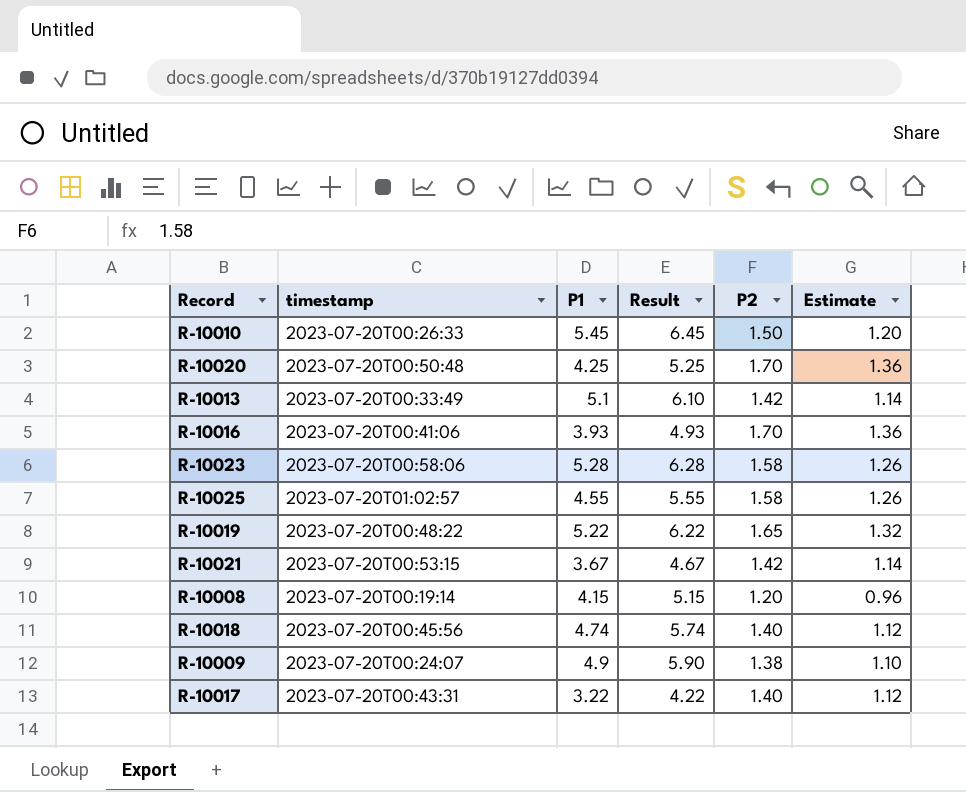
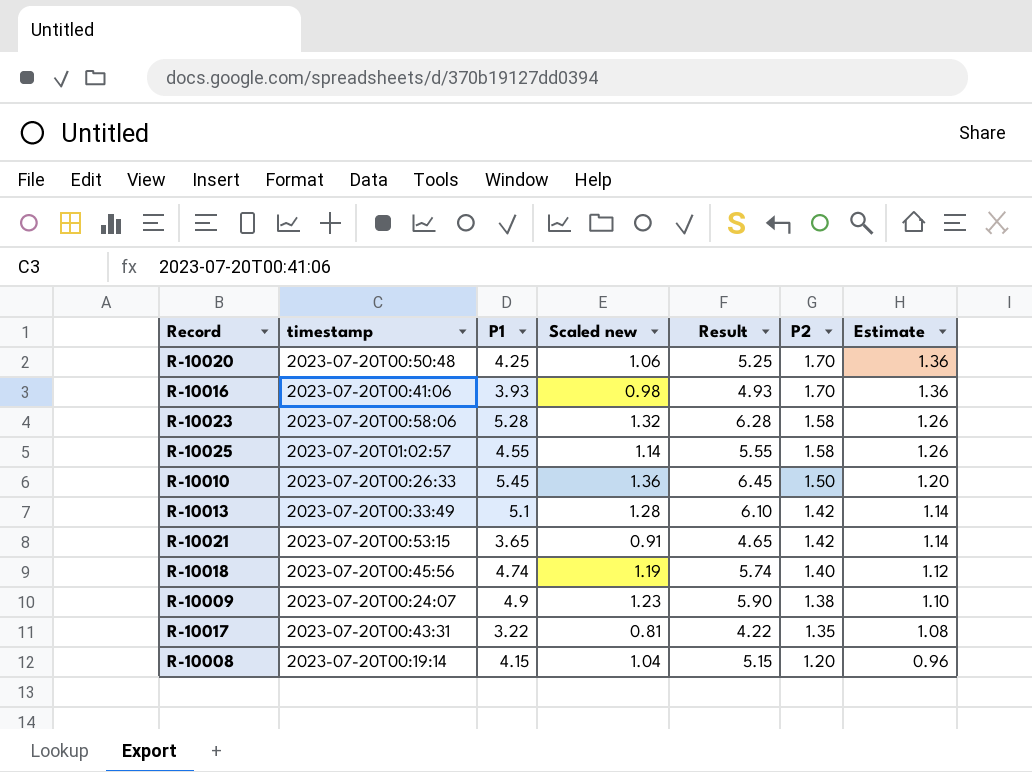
row order: none -> P2 descending
column Scaled new | formula: none -> [P1] * 0.25
row R-10019: 2023-07-20T00:48:22 | 5.22 | 6.22 | 1.65 | 1.32 -> none
R-10021 | P1: 3.67 -> 3.65
R-10021 | Result: 4.67 -> 4.65
R-10017 | P2: 1.40 -> 1.35
R-10017 | Estimate: 1.12 -> 1.08

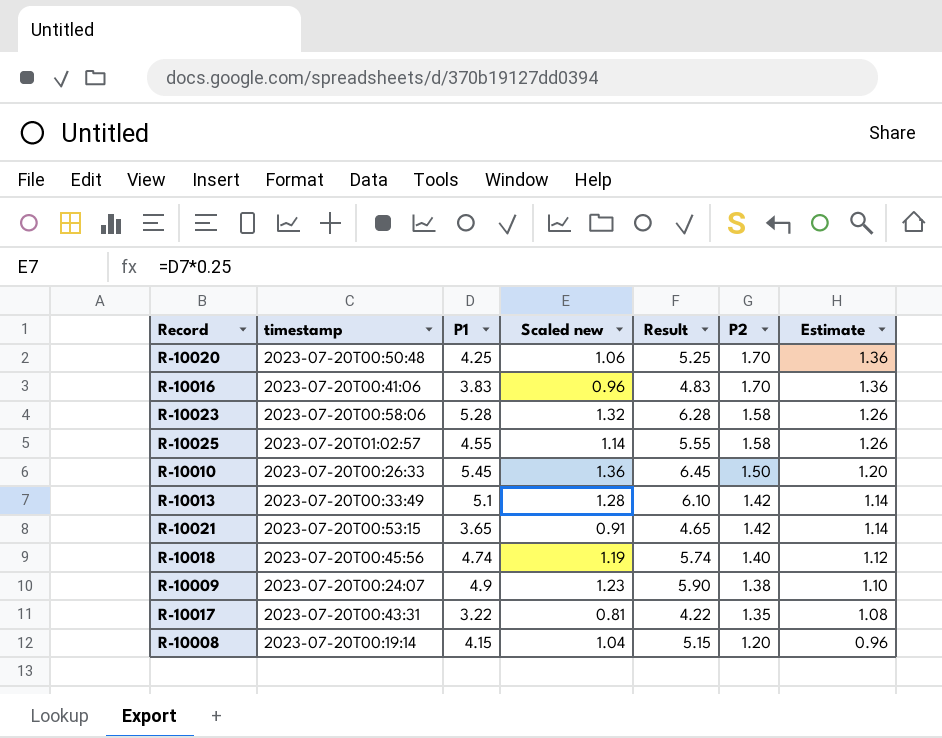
R-10016 | P1: 3.93 -> 3.83
R-10016 | Scaled new: 0.98 -> 0.96
R-10016 | Result: 4.93 -> 4.83

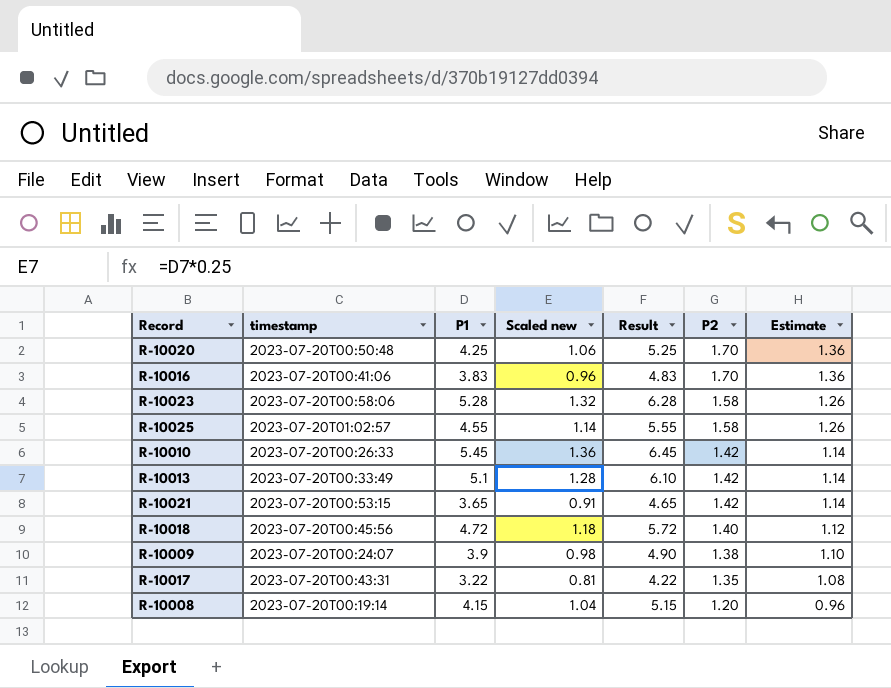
R-10010 | P2: 1.50 -> 1.42
R-10010 | Estimate: 1.20 -> 1.14
R-10018 | P1: 4.74 -> 4.72
R-10018 | Scaled new: 1.19 -> 1.18
R-10018 | Result: 5.74 -> 5.72
R-10009 | P1: 4.9 -> 3.9
R-10009 | Scaled new: 1.23 -> 0.98
R-10009 | Result: 5.90 -> 4.90

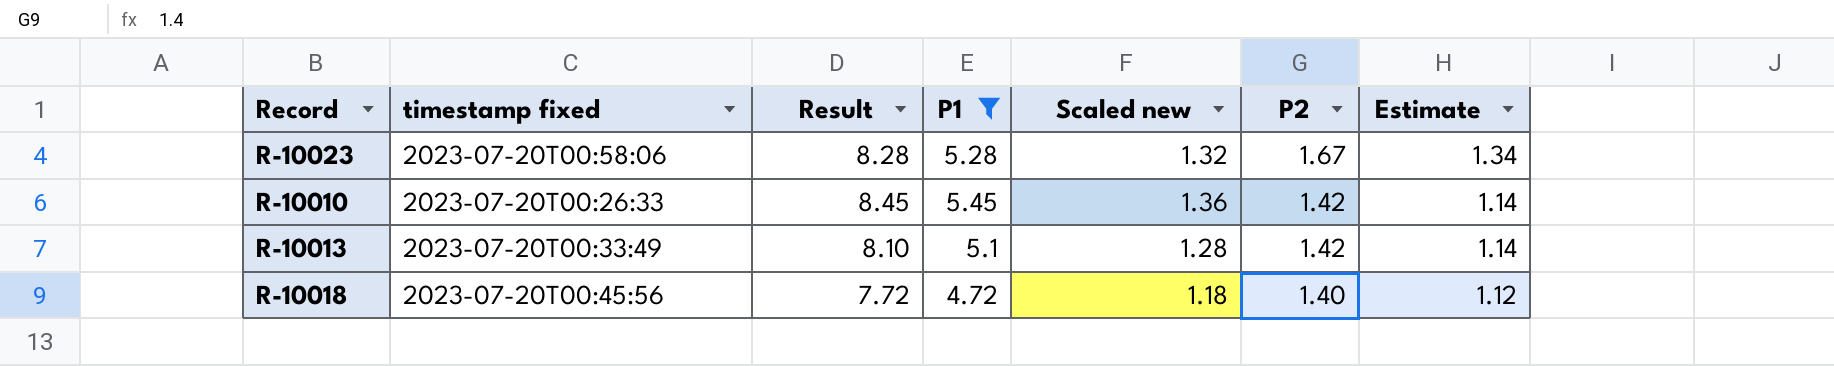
filter: none -> P1 >= 4.72
column name: timestamp -> timestamp fixed
column Result | formula: [P1] + 1 -> [P1] + 3
column Result | position: 5 -> 3
R-10023 | P2: 1.58 -> 1.67
R-10023 | Estimate: 1.26 -> 1.34

